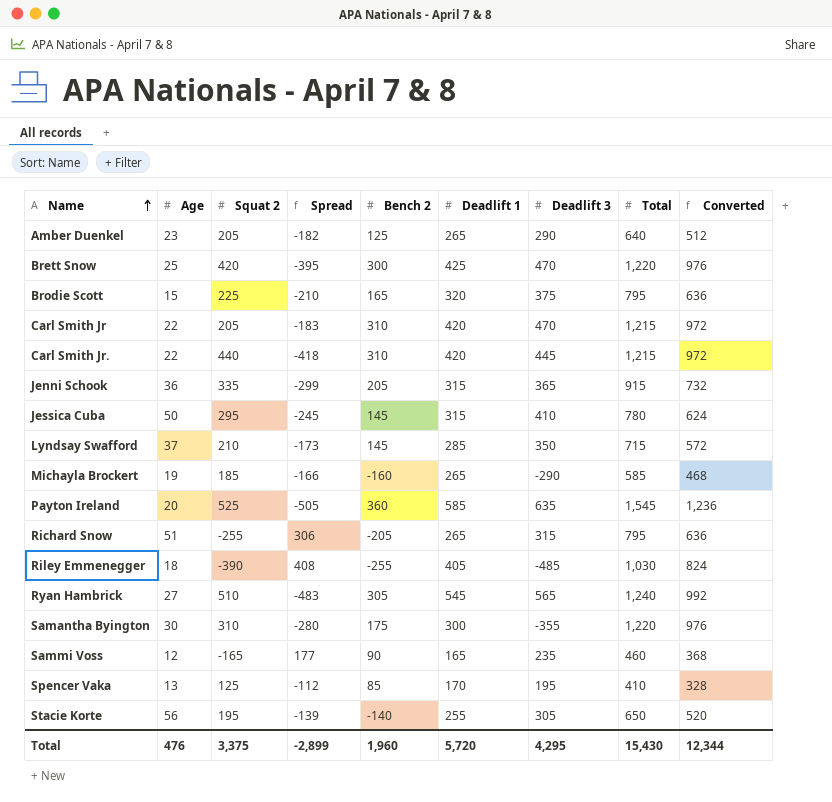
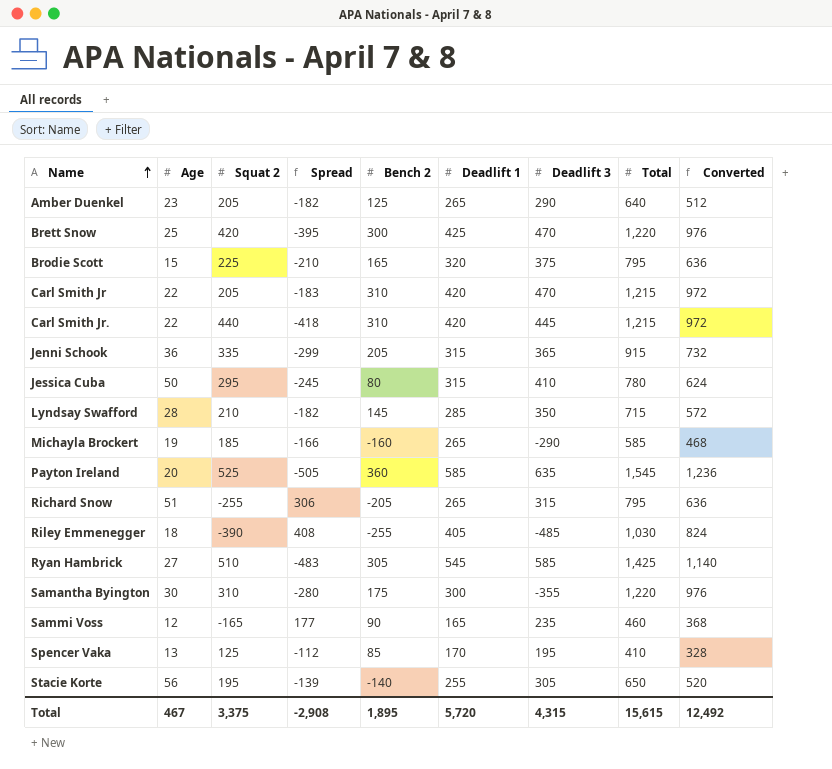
Jessica Cuba | Bench 2: 145 -> 80
Lyndsay Swafford | Age: 37 -> 28
Lyndsay Swafford | Spread: -173 -> -182
Ryan Hambrick | Deadlift 3: 565 -> 585
Ryan Hambrick | Total: 1,240 -> 1,425
Ryan Hambrick | Converted: 992 -> 1,140
Total | Age: 476 -> 467
Total | Spread: -2,899 -> -2,908
Total | Bench 2: 1,960 -> 1,895
Total | Deadlift 3: 4,295 -> 4,315
Total | Total: 15,430 -> 15,615
Total | Converted: 12,344 -> 12,492

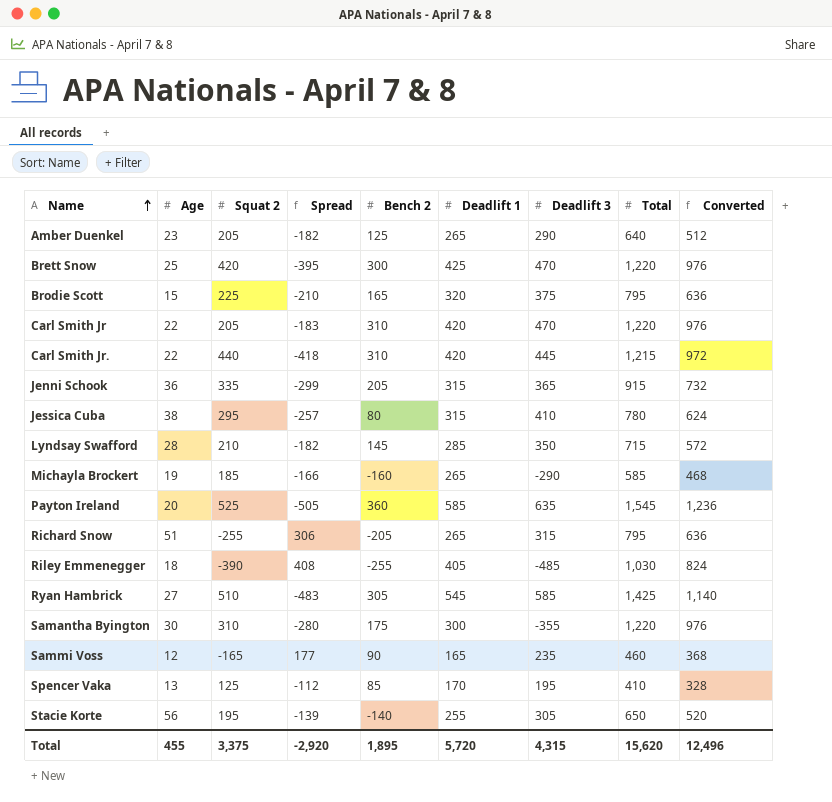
Carl Smith Jr | Total: 1,215 -> 1,220
Carl Smith Jr | Converted: 972 -> 976
Jessica Cuba | Age: 50 -> 38
Jessica Cuba | Spread: -245 -> -257
Total | Age: 467 -> 455
Total | Spread: -2,908 -> -2,920
Total | Total: 15,615 -> 15,620
Total | Converted: 12,492 -> 12,496

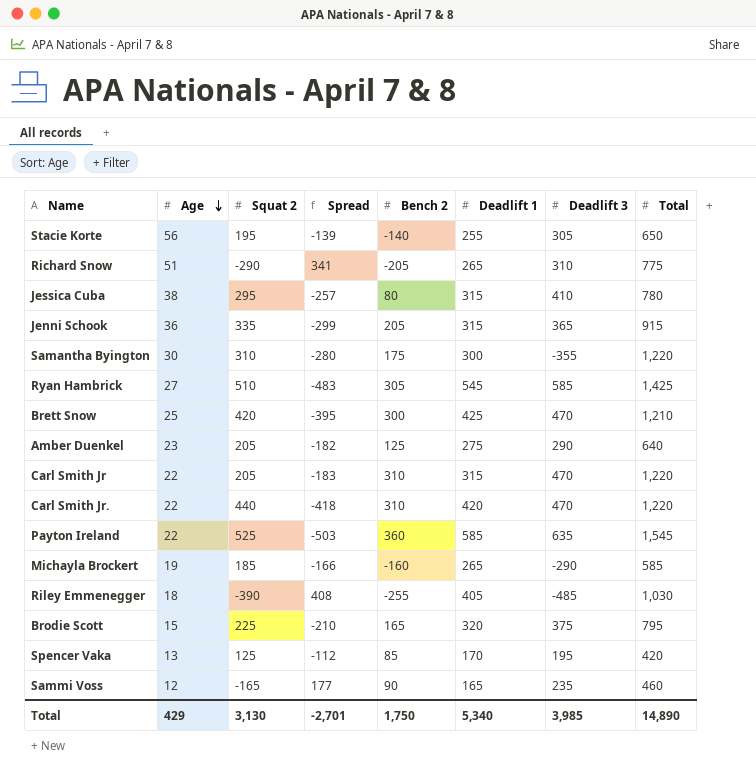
row order: Name ascending -> Age descending
column Converted | formula: [Total] * 0.8 -> none
row Lyndsay Swafford: 28 | 210 | -182 | 145 | 285 | 350 | 715 | 572 -> none
Richard Snow | Squat 2: -255 -> -290
Richard Snow | Spread: 306 -> 341
Richard Snow | Deadlift 3: 315 -> 310
Richard Snow | Total: 795 -> 775
Brett Snow | Total: 1,220 -> 1,210
Amber Duenkel | Deadlift 1: 265 -> 275
Carl Smith Jr | Deadlift 1: 420 -> 315
Carl Smith Jr. | Deadlift 3: 445 -> 470
Carl Smith Jr. | Total: 1,215 -> 1,220
Payton Ireland | Age: 20 -> 22
Payton Ireland | Spread: -505 -> -503
Spencer Vaka | Total: 410 -> 420
Total | Age: 455 -> 429
Total | Squat 2: 3,375 -> 3,130
Total | Spread: -2,920 -> -2,701
Total | Bench 2: 1,895 -> 1,750
Total | Deadlift 1: 5,720 -> 5,340
Total | Deadlift 3: 4,315 -> 3,985
Total | Total: 15,620 -> 14,890

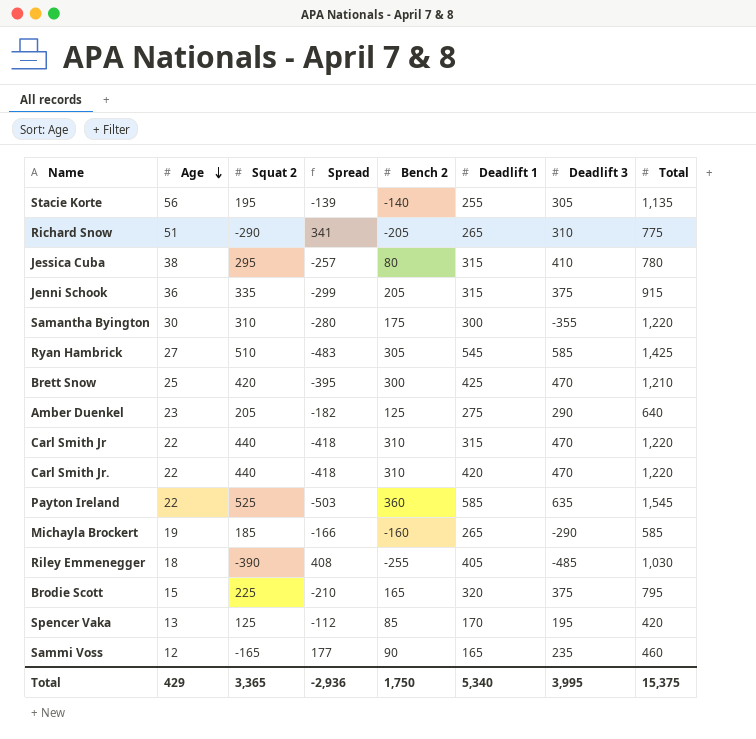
Stacie Korte | Total: 650 -> 1,135
Jenni Schook | Deadlift 3: 365 -> 375
Carl Smith Jr | Squat 2: 205 -> 440
Carl Smith Jr | Spread: -183 -> -418
Total | Squat 2: 3,130 -> 3,365
Total | Spread: -2,701 -> -2,936
Total | Deadlift 3: 3,985 -> 3,995
Total | Total: 14,890 -> 15,375

